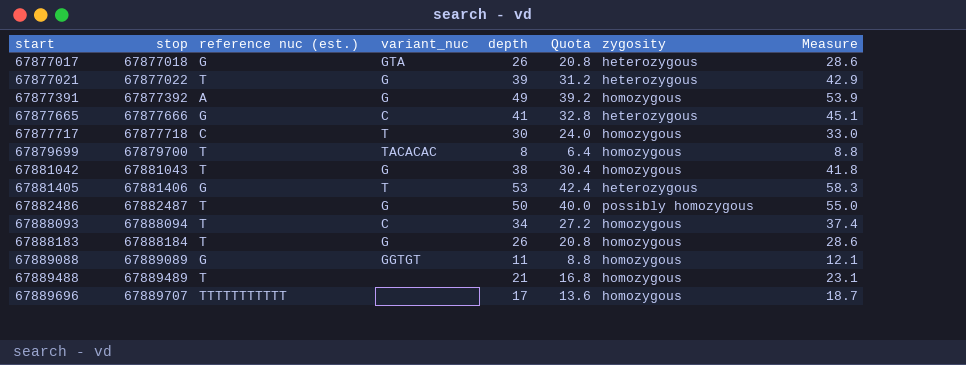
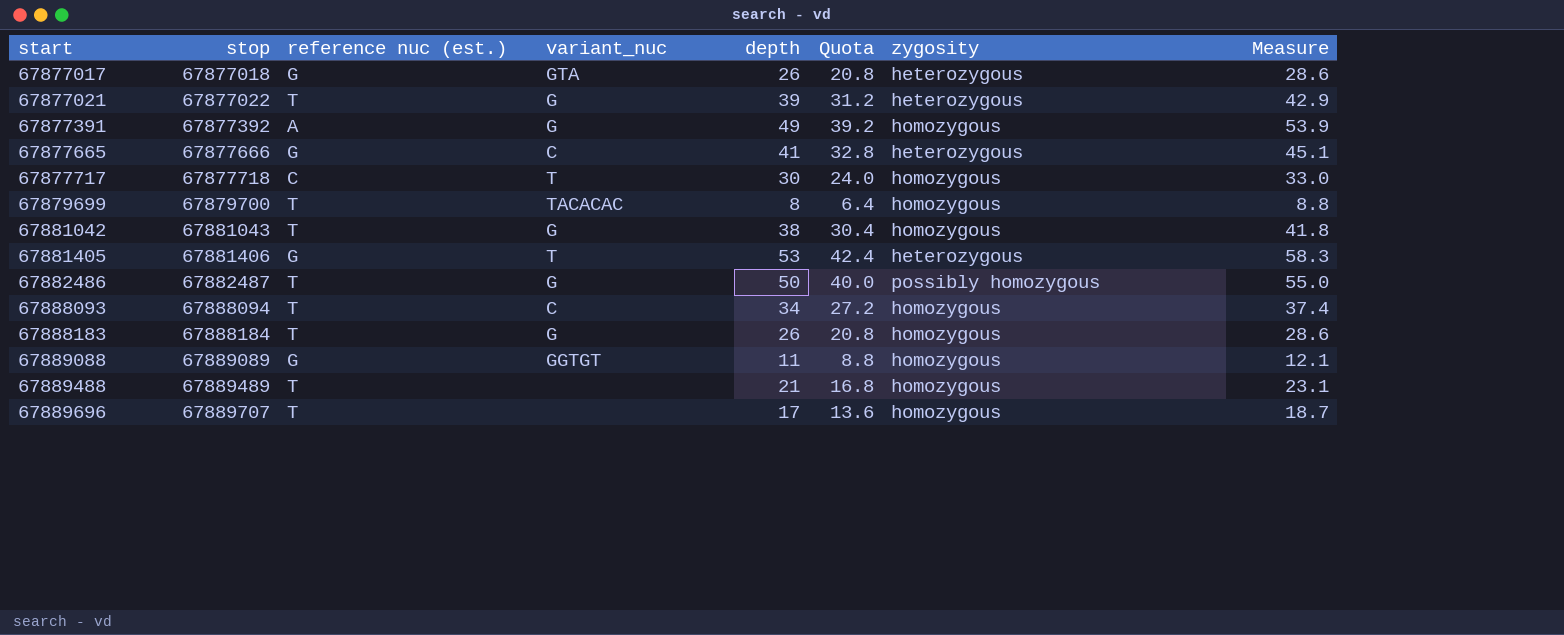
67889696 | reference nuc (est.): TTTTTTTTTTT -> T

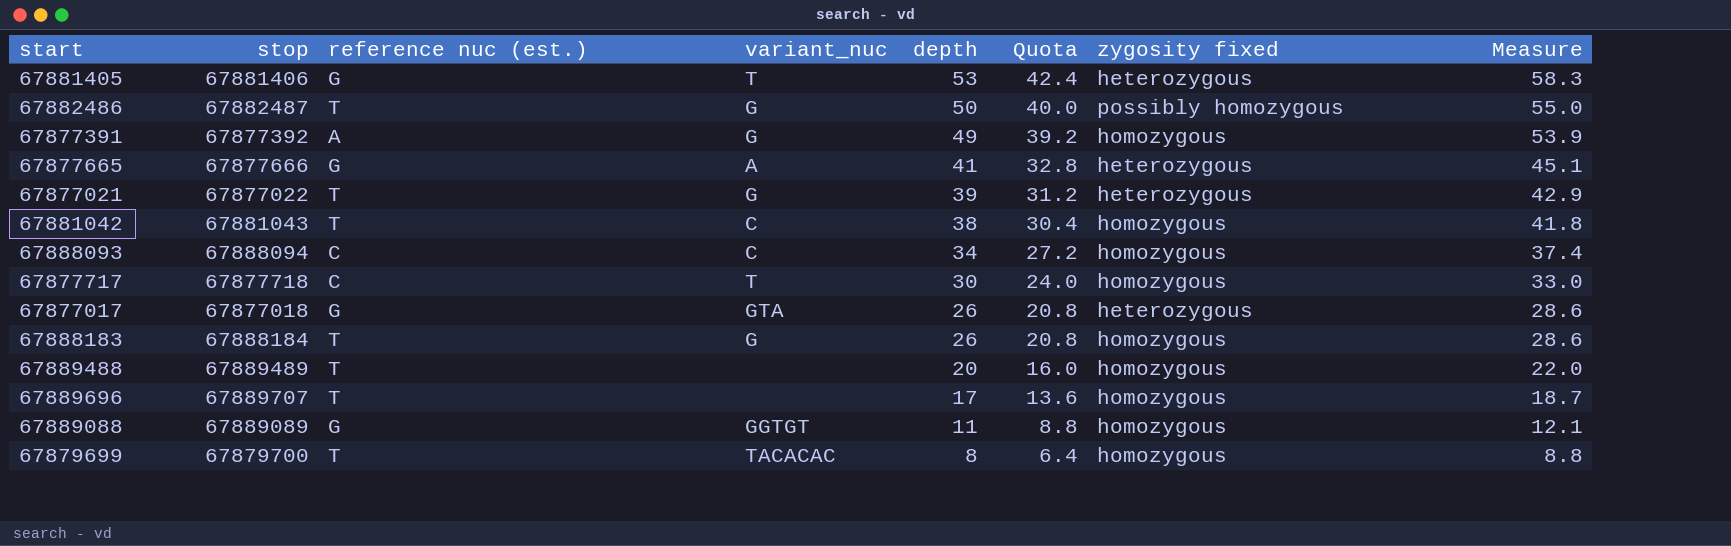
row order: start ascending -> depth descending
column name: zygosity -> zygosity fixed
67877665 | variant_nuc: C -> A
67881042 | variant_nuc: G -> C
67888093 | reference nuc (est.): T -> C
67889488 | depth: 21 -> 20
67889488 | Quota: 16.8 -> 16.0
67889488 | Measure: 23.1 -> 22.0

